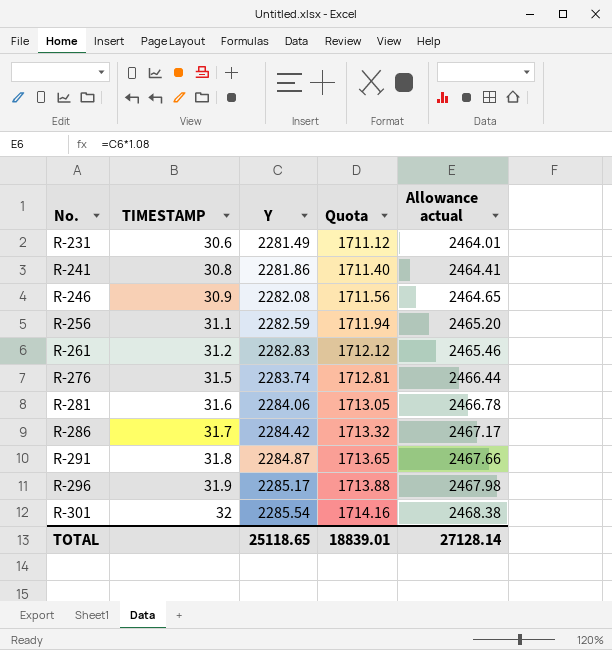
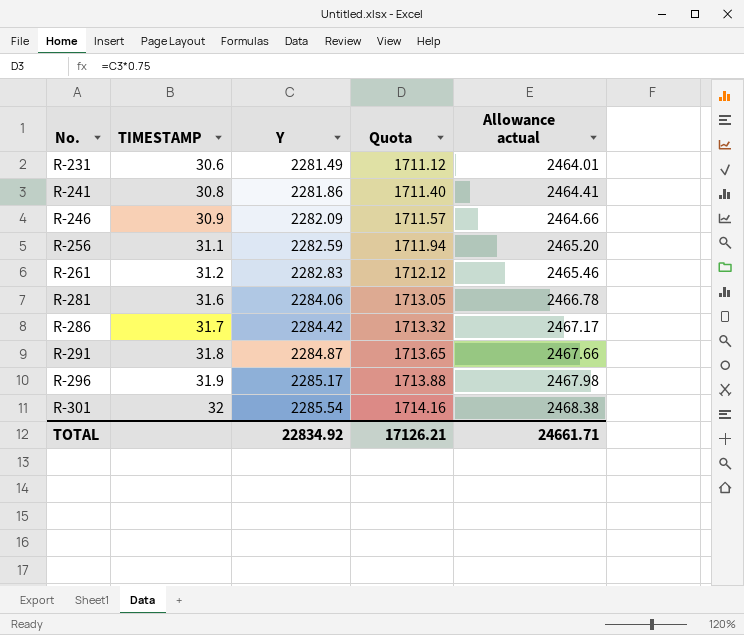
row R-276: 31.5 | 2283.74 | 1712.81 | 2466.44 -> none
R-246 | Y: 2282.08 -> 2282.09
R-246 | Quota: 1711.56 -> 1711.57
R-246 | Allowance actual: 2464.65 -> 2464.66
TOTAL | Y: 25118.65 -> 22834.92
TOTAL | Quota: 18839.01 -> 17126.21
TOTAL | Allowance actual: 27128.14 -> 24661.71

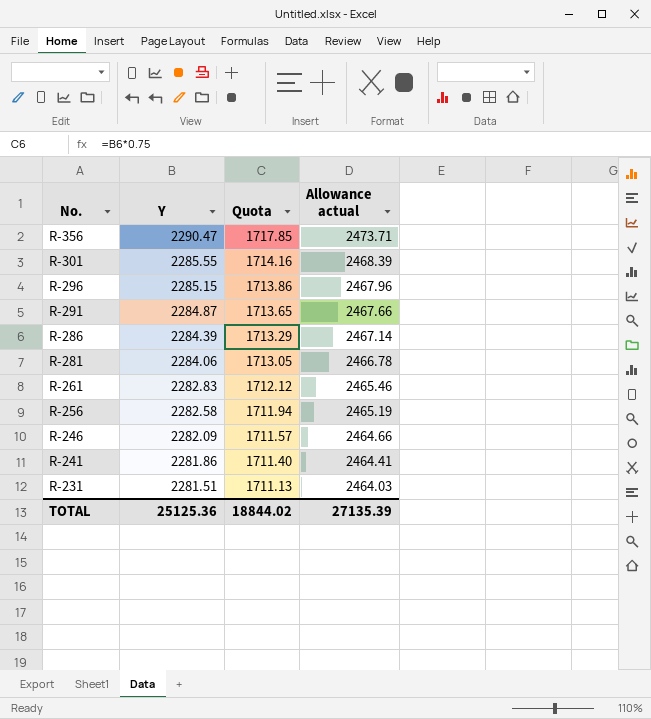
row order: No. ascending -> No. descending
column TIMESTAMP | position: 2 -> none
row R-356: none -> 2290.47 | 1717.85 | 2473.71
R-301 | Y: 2285.54 -> 2285.55
R-301 | Allowance actual: 2468.38 -> 2468.39
R-296 | Y: 2285.17 -> 2285.15
R-296 | Quota: 1713.88 -> 1713.86
R-296 | Allowance actual: 2467.98 -> 2467.96
R-286 | Y: 2284.42 -> 2284.39
R-286 | Quota: 1713.32 -> 1713.29
R-286 | Allowance actual: 2467.17 -> 2467.14
R-256 | Y: 2282.59 -> 2282.58
R-256 | Allowance actual: 2465.20 -> 2465.19
R-231 | Y: 2281.49 -> 2281.51
R-231 | Quota: 1711.12 -> 1711.13
R-231 | Allowance actual: 2464.01 -> 2464.03
TOTAL | Y: 22834.92 -> 25125.36
TOTAL | Quota: 17126.21 -> 18844.02
TOTAL | Allowance actual: 24661.71 -> 27135.39

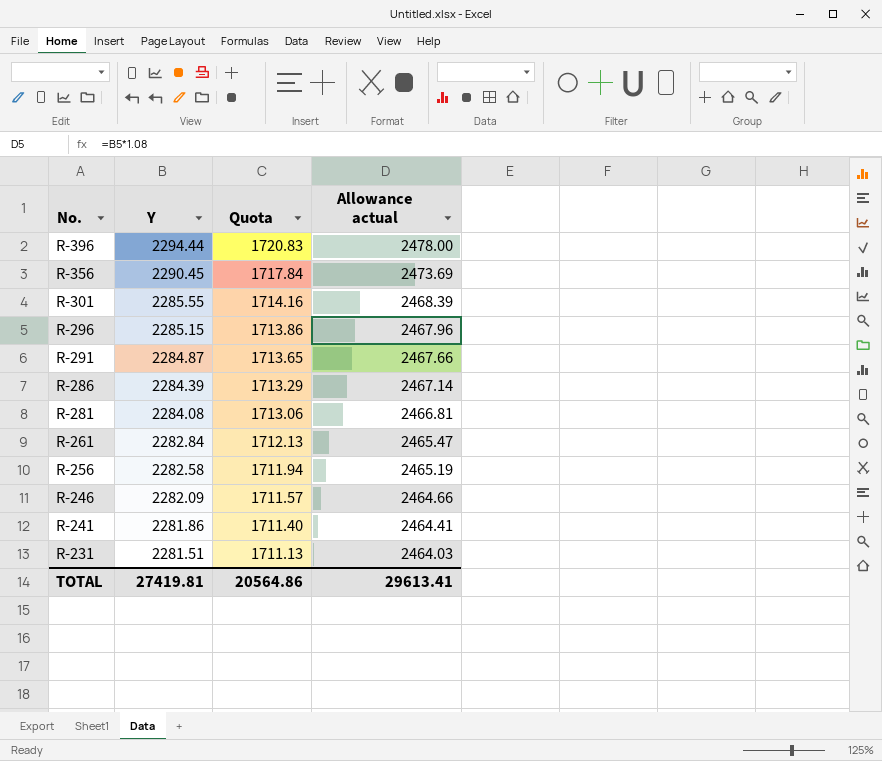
row R-396: none -> 2294.44 | 1720.83 | 2478.00
R-356 | Y: 2290.47 -> 2290.45
R-356 | Quota: 1717.85 -> 1717.84
R-356 | Allowance actual: 2473.71 -> 2473.69
R-281 | Y: 2284.06 -> 2284.08
R-281 | Quota: 1713.05 -> 1713.06
R-281 | Allowance actual: 2466.78 -> 2466.81
R-261 | Y: 2282.83 -> 2282.84
R-261 | Quota: 1712.12 -> 1712.13
R-261 | Allowance actual: 2465.46 -> 2465.47
TOTAL | Y: 25125.36 -> 27419.81
TOTAL | Quota: 18844.02 -> 20564.86
TOTAL | Allowance actual: 27135.39 -> 29613.41

